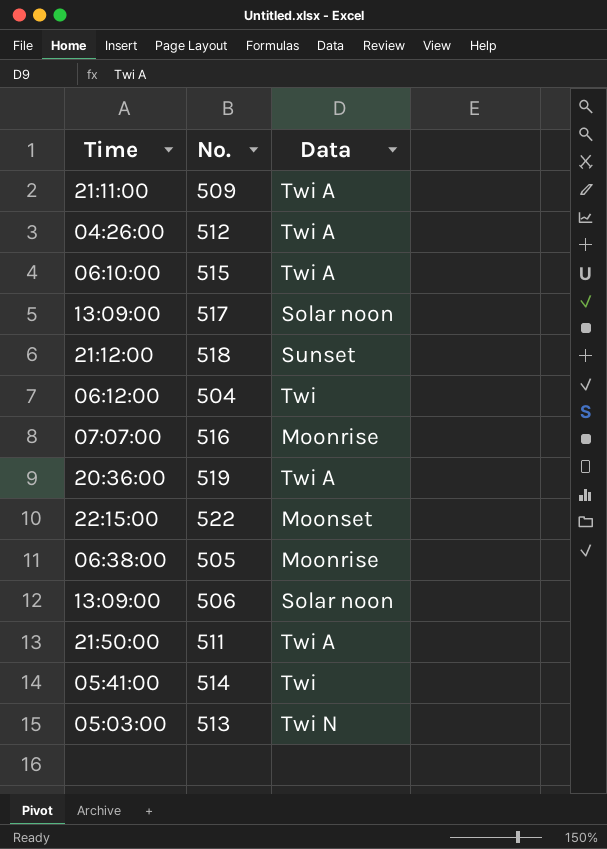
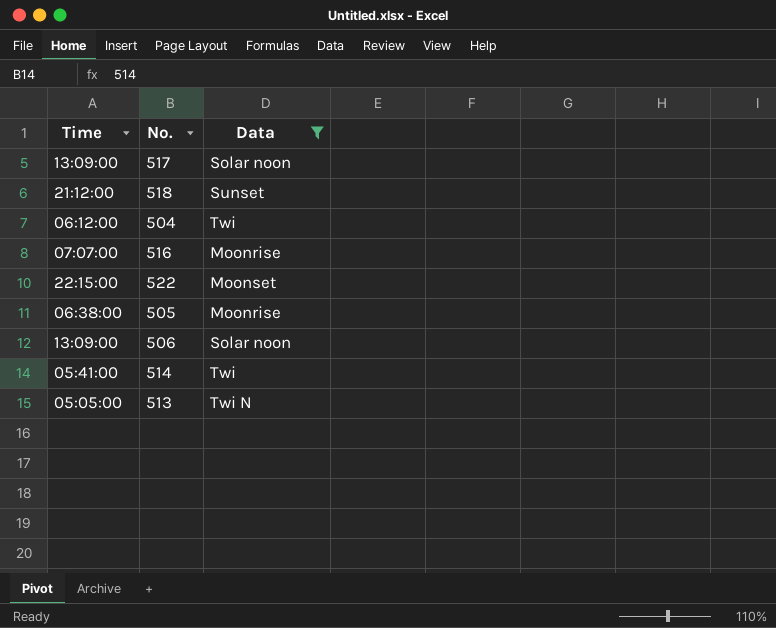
filter: none -> Data != Twi A
513 | Time: 05:03:00 -> 05:05:00

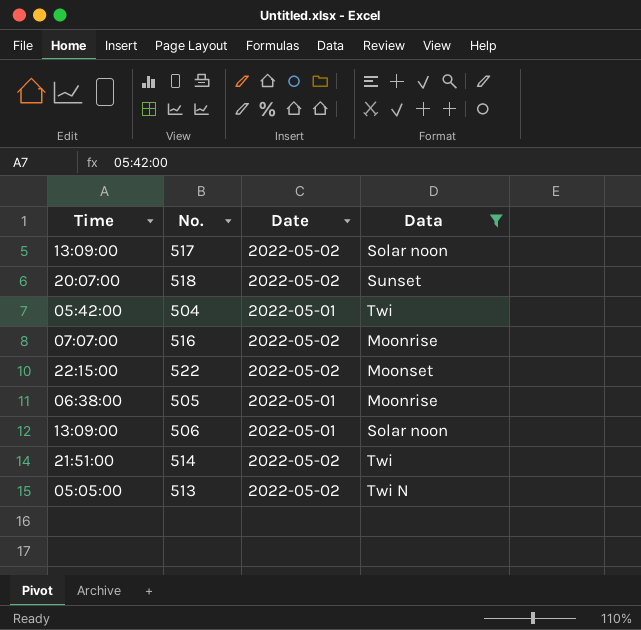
column Date | position: none -> 3
518 | Time: 21:12:00 -> 20:07:00
504 | Time: 06:12:00 -> 05:42:00
514 | Time: 05:41:00 -> 21:51:00

